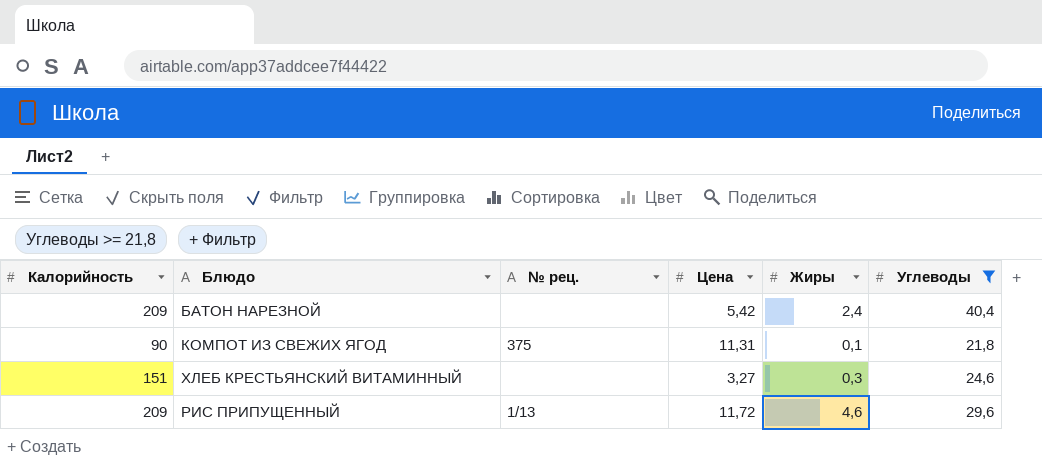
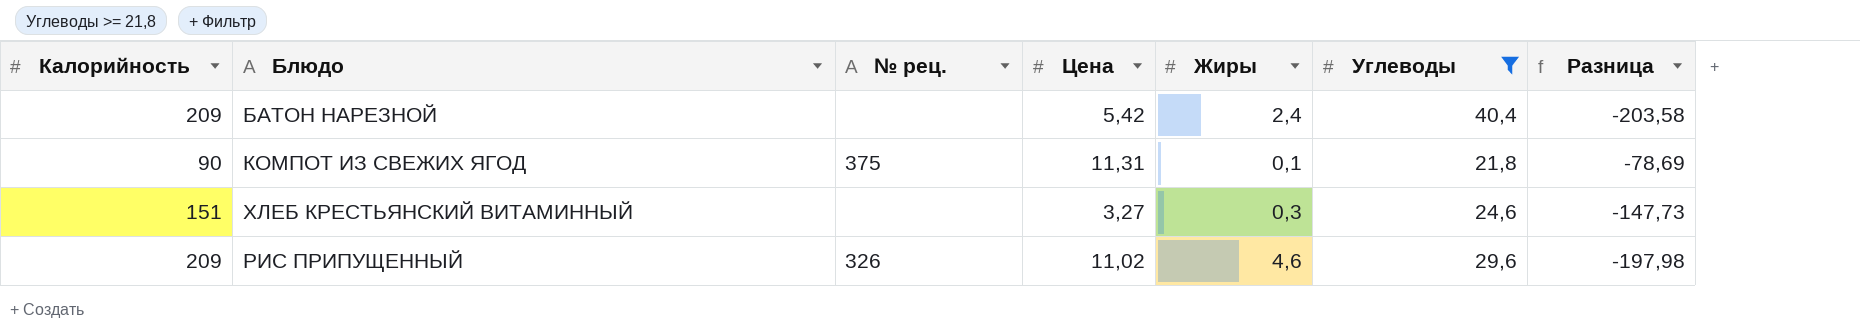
column Разница | formula: none -> [Цена] - [Калорийность]
РИС ПРИПУЩЕННЫЙ | № рец.: 1/13 -> 326
РИС ПРИПУЩЕННЫЙ | Цена: 11,72 -> 11,02

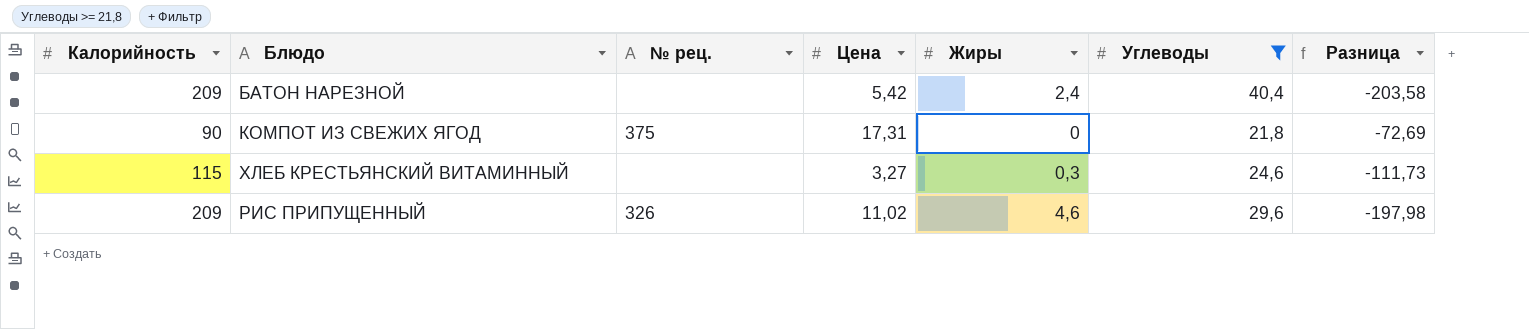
КОМПОТ ИЗ СВЕЖИХ ЯГОД | Цена: 11,31 -> 17,31
КОМПОТ ИЗ СВЕЖИХ ЯГОД | Жиры: 0,1 -> 0
КОМПОТ ИЗ СВЕЖИХ ЯГОД | Разница: -78,69 -> -72,69
ХЛЕБ КРЕСТЬЯНСКИЙ ВИТАМИННЫЙ | Калорийность: 151 -> 115
ХЛЕБ КРЕСТЬЯНСКИЙ ВИТАМИННЫЙ | Разница: -147,73 -> -111,73

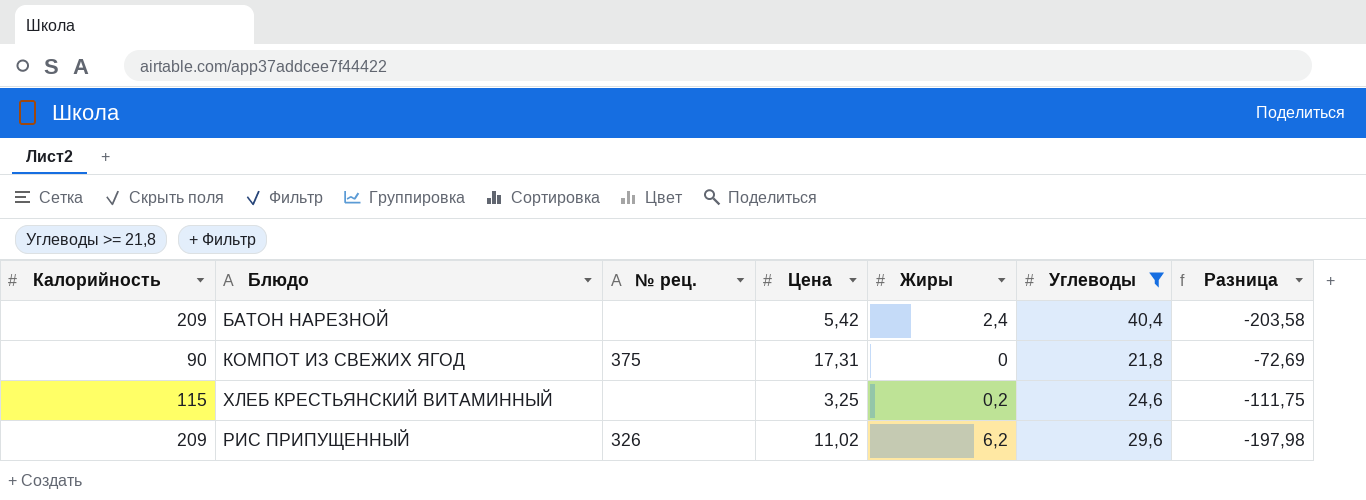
ХЛЕБ КРЕСТЬЯНСКИЙ ВИТАМИННЫЙ | Цена: 3,27 -> 3,25
ХЛЕБ КРЕСТЬЯНСКИЙ ВИТАМИННЫЙ | Жиры: 0,3 -> 0,2
ХЛЕБ КРЕСТЬЯНСКИЙ ВИТАМИННЫЙ | Разница: -111,73 -> -111,75
РИС ПРИПУЩЕННЫЙ | Жиры: 4,6 -> 6,2

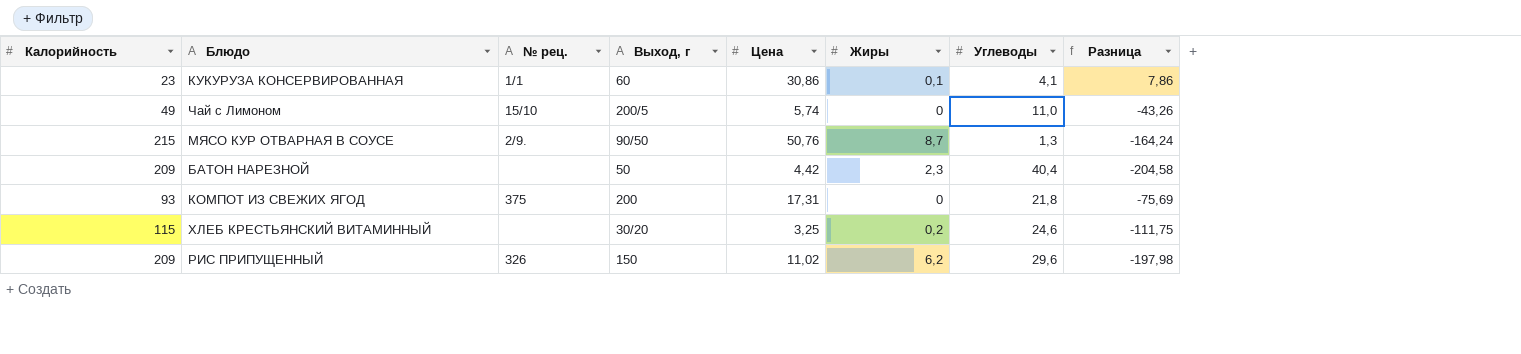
filter: Углеводы >= 21,8 -> none
column Выход, г | position: none -> 4
БАТОН НАРЕЗНОЙ | Цена: 5,42 -> 4,42
БАТОН НАРЕЗНОЙ | Жиры: 2,4 -> 2,3
БАТОН НАРЕЗНОЙ | Разница: -203,58 -> -204,58
КОМПОТ ИЗ СВЕЖИХ ЯГОД | Калорийность: 90 -> 93
КОМПОТ ИЗ СВЕЖИХ ЯГОД | Разница: -72,69 -> -75,69

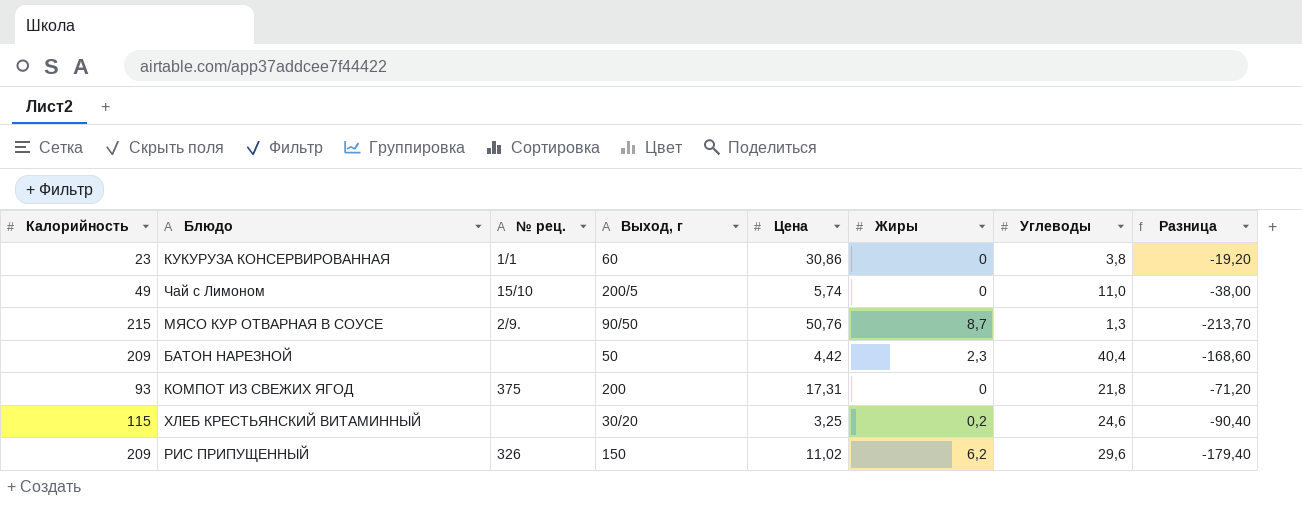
column Разница | formula: [Цена] - [Калорийность] -> [Углеводы] - [Калорийность]
КУКУРУЗА КОНСЕРВИРОВАННАЯ | Жиры: 0,1 -> 0
КУКУРУЗА КОНСЕРВИРОВАННАЯ | Углеводы: 4,1 -> 3,8

